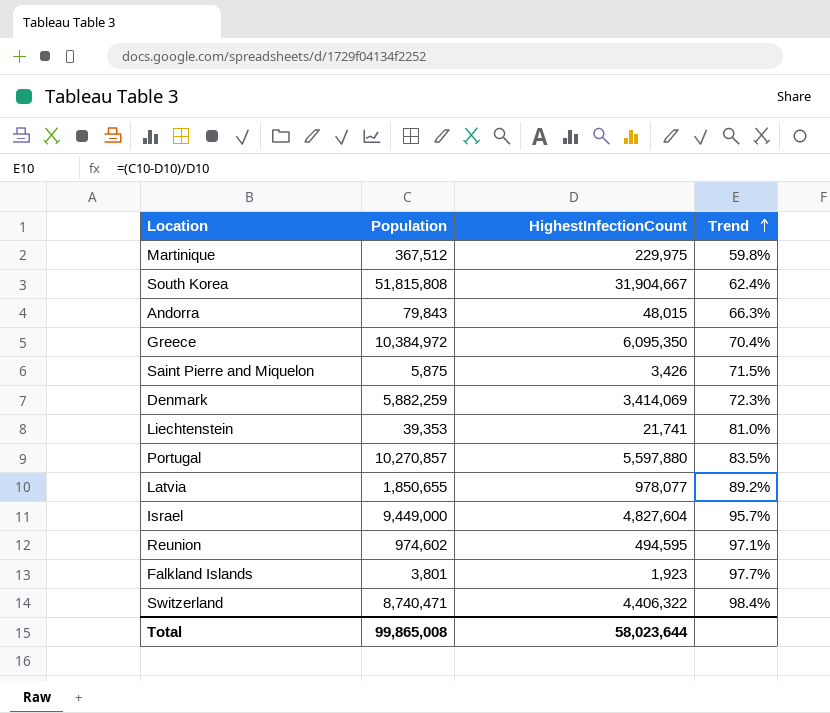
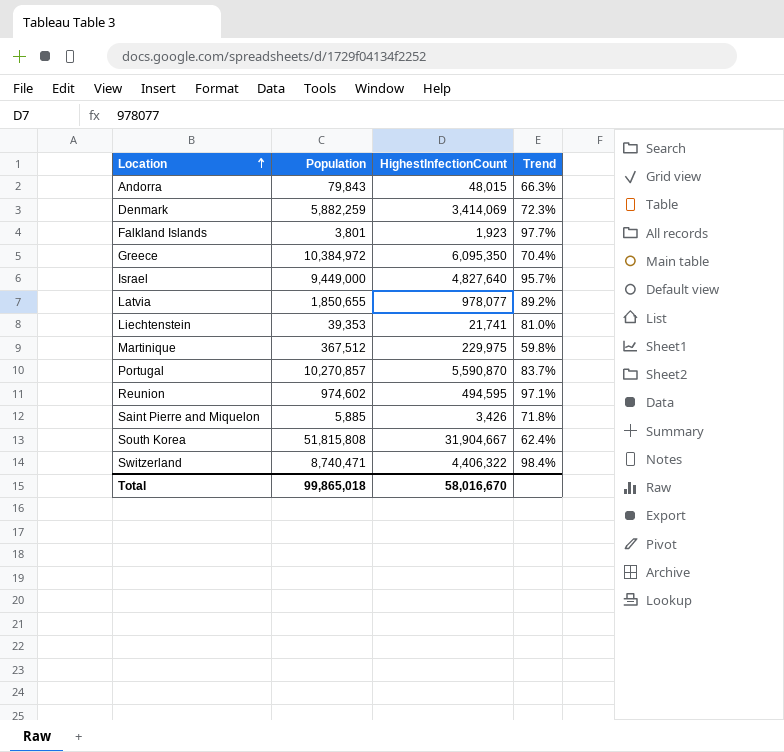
row order: Trend ascending -> Location ascending
Israel | HighestInfectionCount: 4,827,604 -> 4,827,640
Portugal | HighestInfectionCount: 5,597,880 -> 5,590,870
Portugal | Trend: 83.5% -> 83.7%
Saint Pierre and Miquelon | Population: 5,875 -> 5,885
Saint Pierre and Miquelon | Trend: 71.5% -> 71.8%
Total | Population: 99,865,008 -> 99,865,018
Total | HighestInfectionCount: 58,023,644 -> 58,016,670

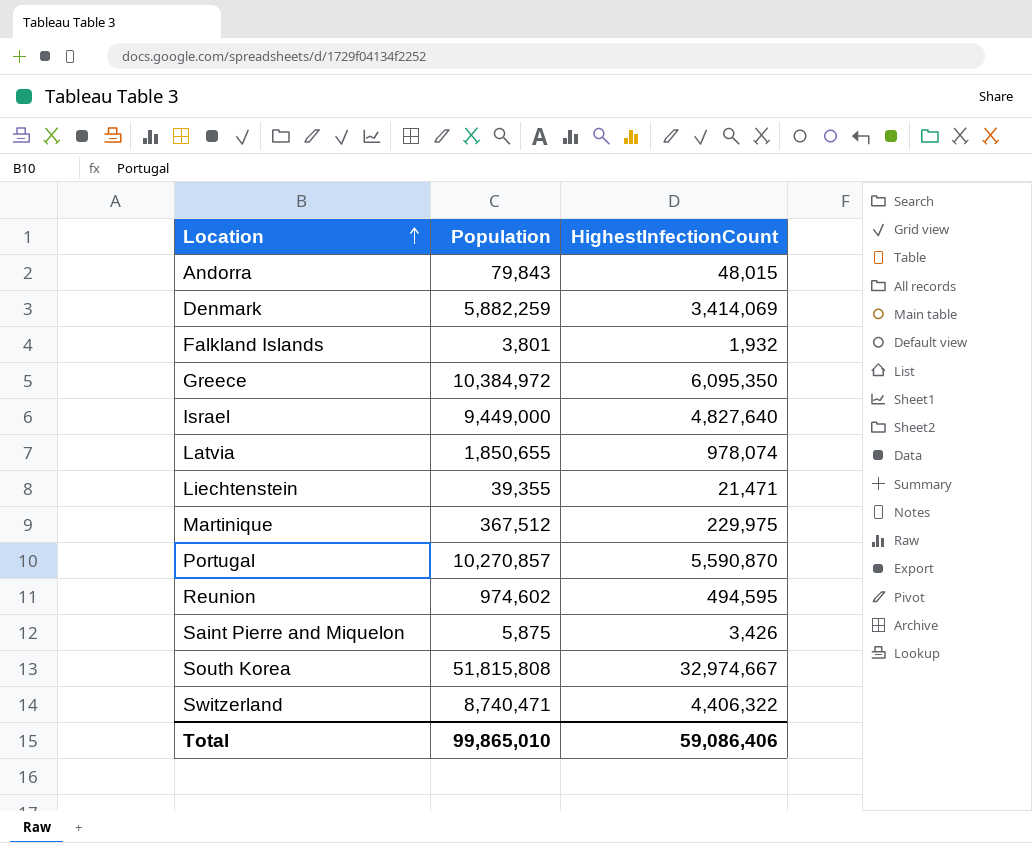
column Trend | formula: ([Population] - [HighestInfectionCount]) / [HighestInfectionCount] -> none
Falkland Islands | HighestInfectionCount: 1,923 -> 1,932
Latvia | HighestInfectionCount: 978,077 -> 978,074
Liechtenstein | Population: 39,353 -> 39,355
Liechtenstein | HighestInfectionCount: 21,741 -> 21,471
Saint Pierre and Miquelon | Population: 5,885 -> 5,875
South Korea | HighestInfectionCount: 31,904,667 -> 32,974,667
Total | Population: 99,865,018 -> 99,865,010
Total | HighestInfectionCount: 58,016,670 -> 59,086,406

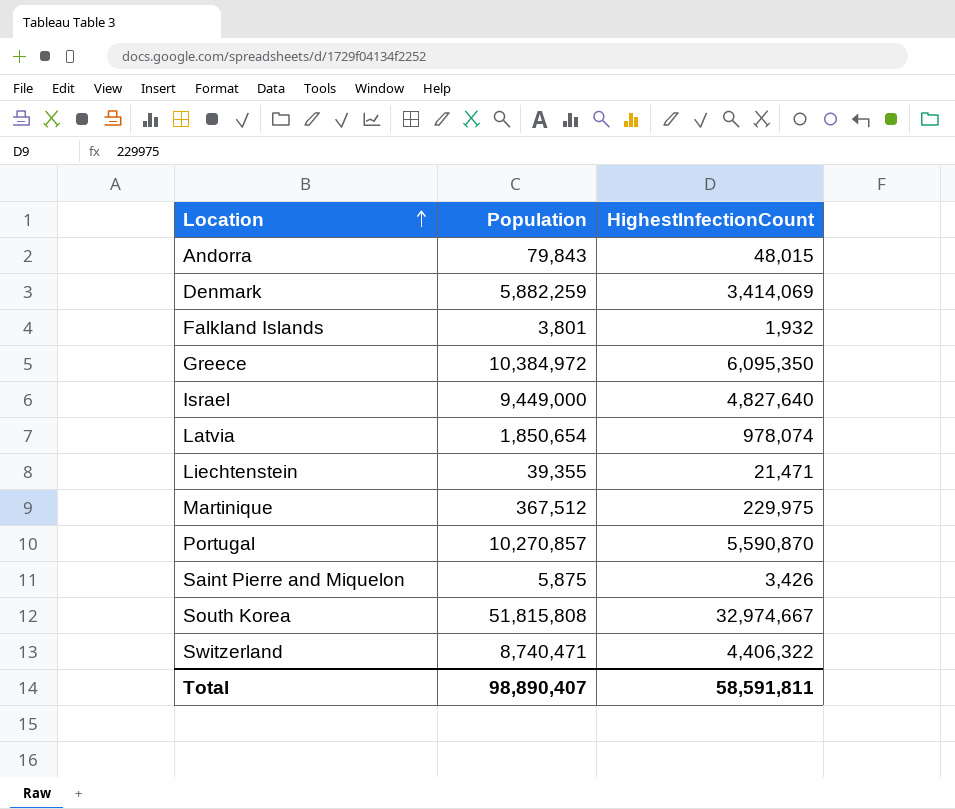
row Reunion: 974,602 | 494,595 -> none
Latvia | Population: 1,850,655 -> 1,850,654
Total | Population: 99,865,010 -> 98,890,407
Total | HighestInfectionCount: 59,086,406 -> 58,591,811

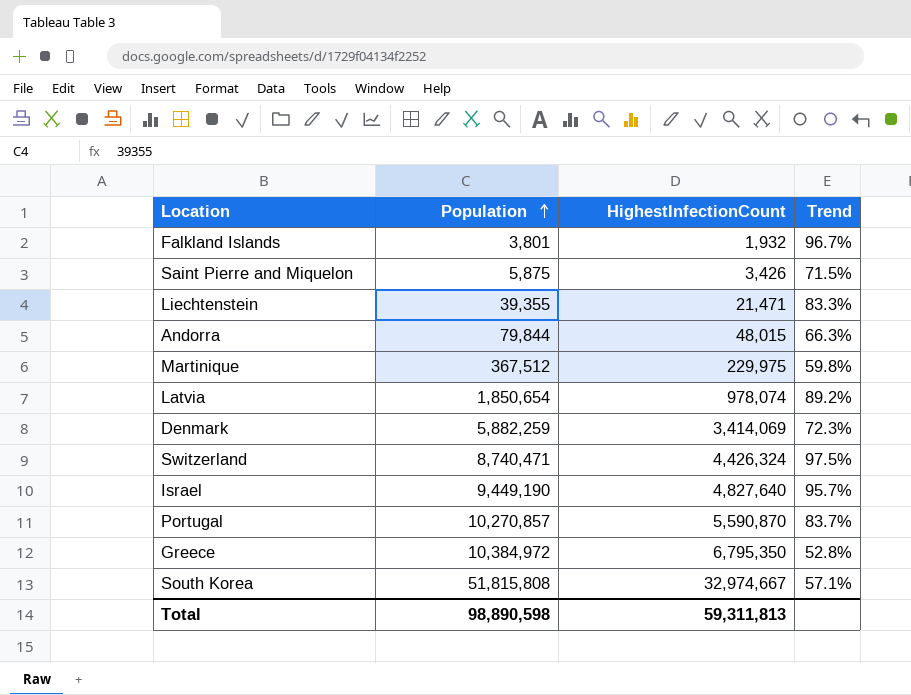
row order: Location ascending -> Population ascending
column Trend | formula: none -> ([Population] - [HighestInfectionCount]) / [HighestInfectionCount]
Andorra | Population: 79,843 -> 79,844
Switzerland | HighestInfectionCount: 4,406,322 -> 4,426,324
Israel | Population: 9,449,000 -> 9,449,190
Greece | HighestInfectionCount: 6,095,350 -> 6,795,350
Total | Population: 98,890,407 -> 98,890,598
Total | HighestInfectionCount: 58,591,811 -> 59,311,813

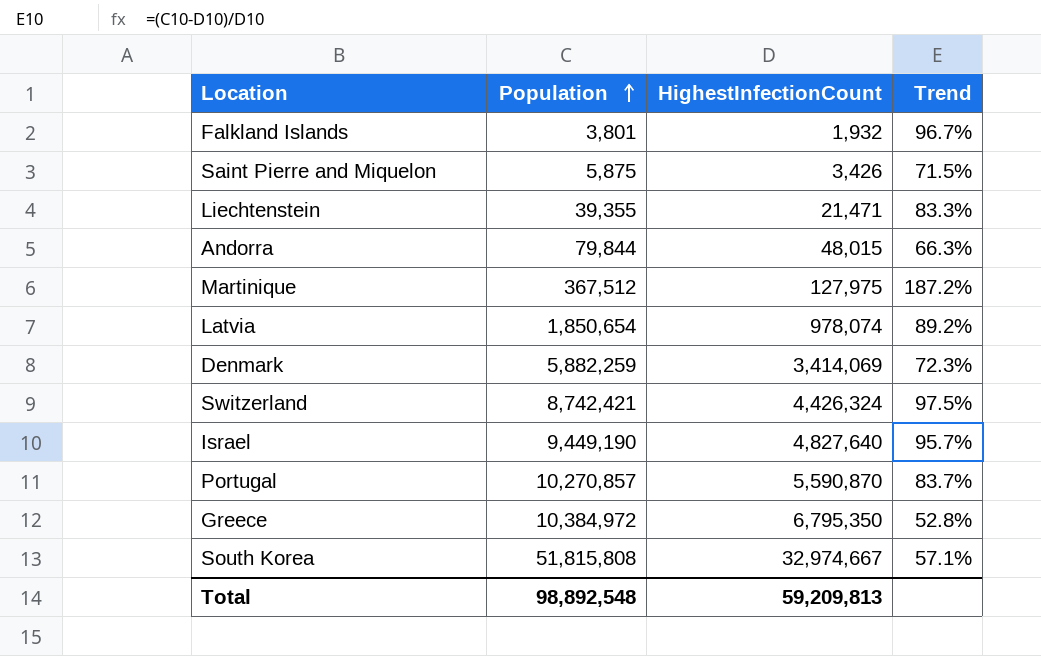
Martinique | HighestInfectionCount: 229,975 -> 127,975
Martinique | Trend: 59.8% -> 187.2%
Switzerland | Population: 8,740,471 -> 8,742,421
Total | Population: 98,890,598 -> 98,892,548
Total | HighestInfectionCount: 59,311,813 -> 59,209,813

